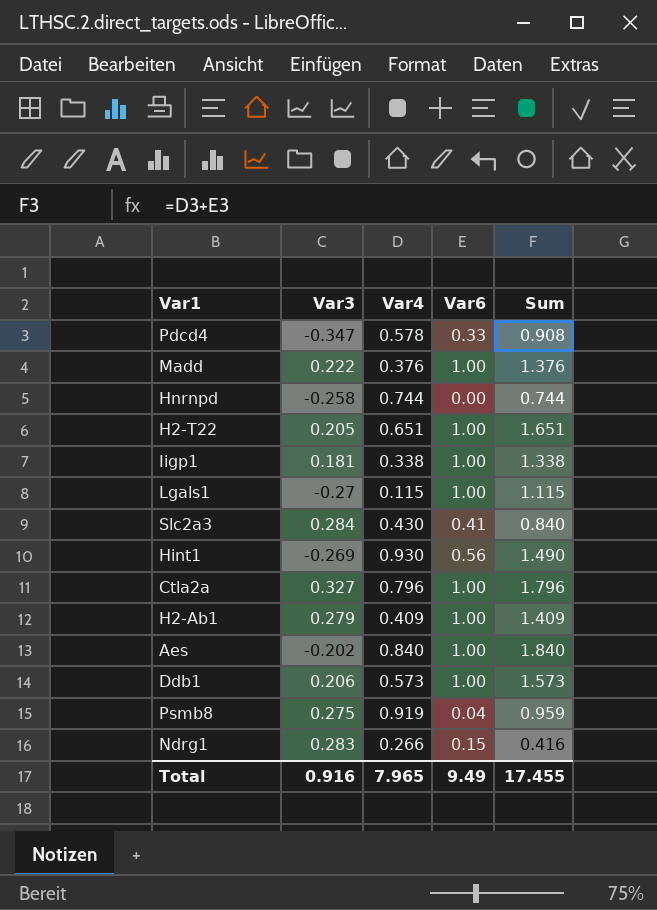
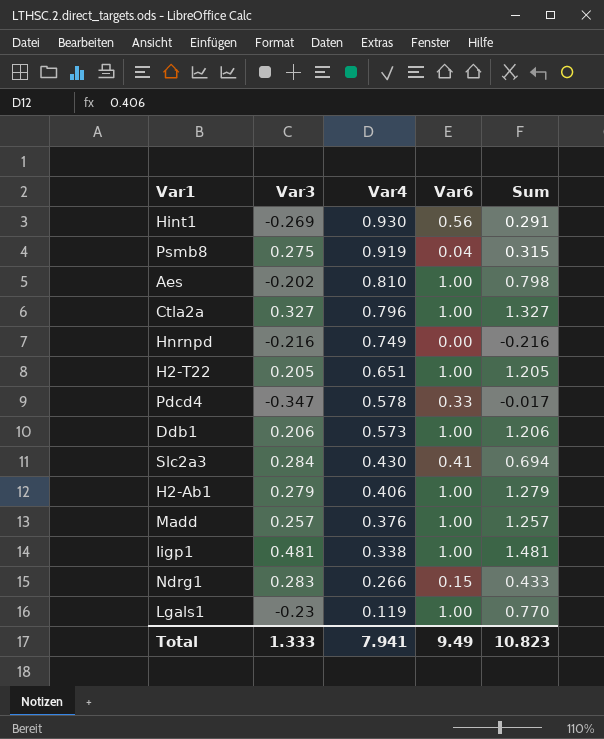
row order: none -> Var4 descending
column Sum | formula: [Var4] + [Var6] -> [Var3] + [Var6]
Aes | Var4: 0.840 -> 0.810
Hnrnpd | Var3: -0.258 -> -0.216
Hnrnpd | Var4: 0.744 -> 0.749
H2-Ab1 | Var4: 0.409 -> 0.406
Madd | Var3: 0.222 -> 0.257
Iigp1 | Var3: 0.181 -> 0.481
Lgals1 | Var3: -0.27 -> -0.23
Lgals1 | Var4: 0.115 -> 0.119
Total | Var3: 0.916 -> 1.333
Total | Var4: 7.965 -> 7.941
Total | Sum: 17.455 -> 10.823

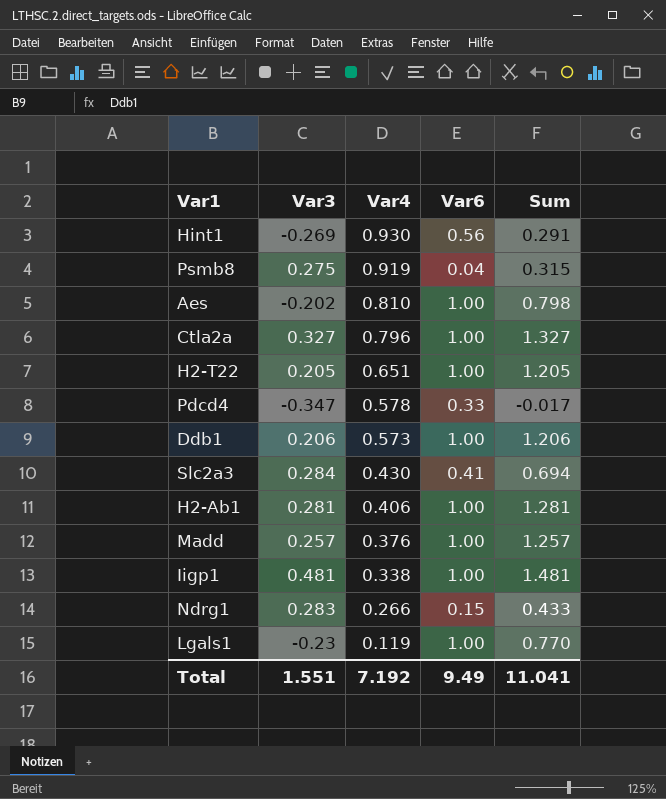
row Hnrnpd: -0.216 | 0.749 | 0.00 | -0.216 -> none
H2-Ab1 | Var3: 0.279 -> 0.281
H2-Ab1 | Sum: 1.279 -> 1.281
Total | Var3: 1.333 -> 1.551
Total | Var4: 7.941 -> 7.192
Total | Sum: 10.823 -> 11.041

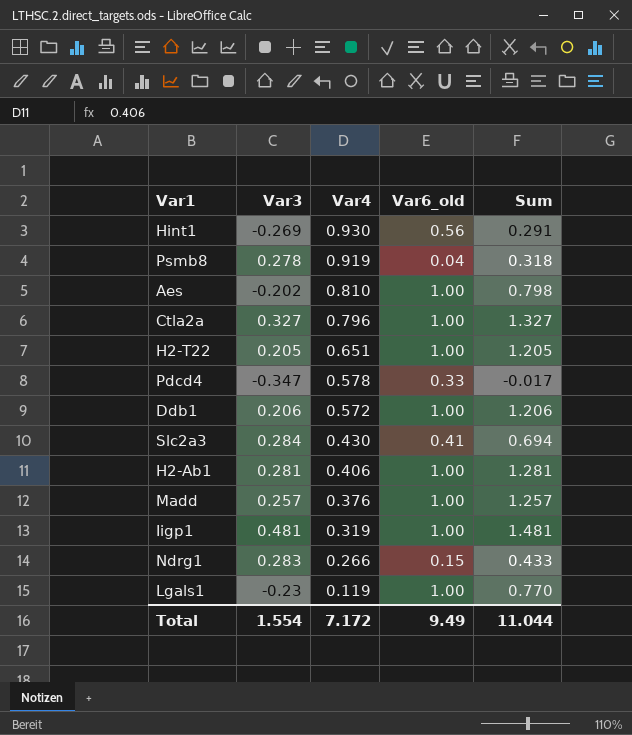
column name: Var6 -> Var6_old
Psmb8 | Var3: 0.275 -> 0.278
Psmb8 | Sum: 0.315 -> 0.318
Ddb1 | Var4: 0.573 -> 0.572
Iigp1 | Var4: 0.338 -> 0.319
Total | Var3: 1.551 -> 1.554
Total | Var4: 7.192 -> 7.172
Total | Sum: 11.041 -> 11.044

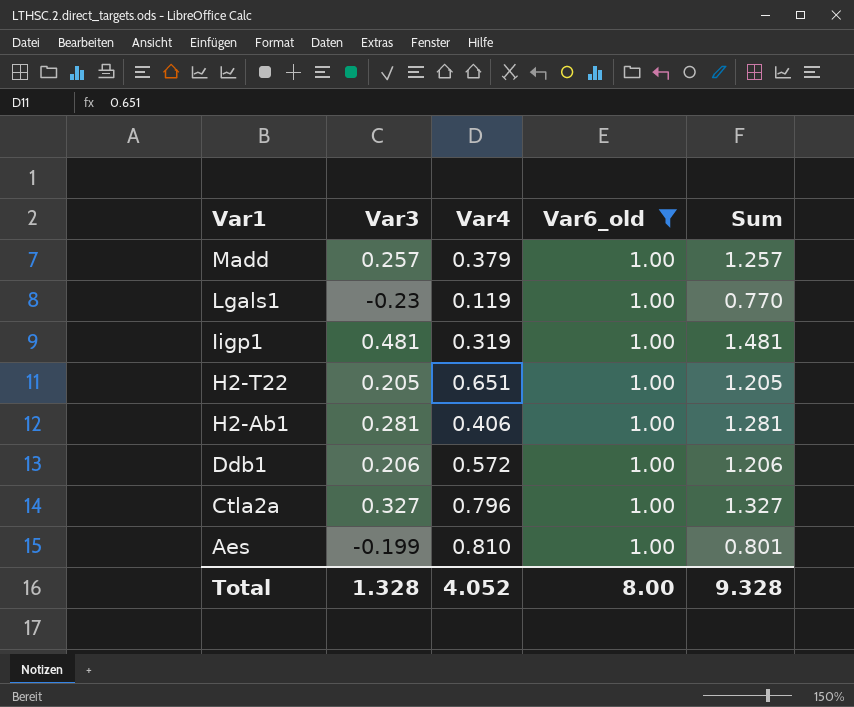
filter: none -> Var6_old = 1.00
row order: Var4 descending -> Var1 descending
Madd | Var4: 0.376 -> 0.379
Aes | Var3: -0.202 -> -0.199
Aes | Sum: 0.798 -> 0.801
Total | Var3: 1.554 -> 1.328
Total | Var4: 7.172 -> 4.052
Total | Var6_old: 9.49 -> 8.00
Total | Sum: 11.044 -> 9.328

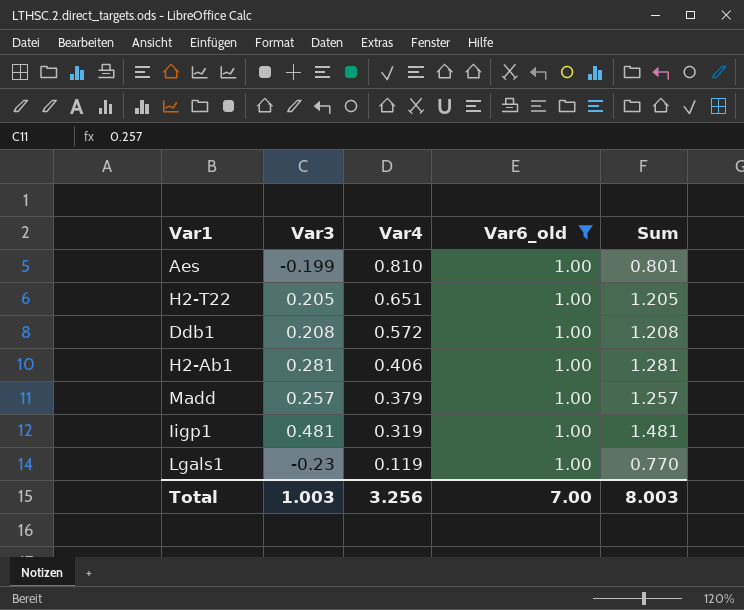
row order: Var1 descending -> Var4 descending
row Ctla2a: 0.327 | 0.796 | 1.00 | 1.327 -> none
Ddb1 | Var3: 0.206 -> 0.208
Ddb1 | Sum: 1.206 -> 1.208
Total | Var3: 1.328 -> 1.003
Total | Var4: 4.052 -> 3.256
Total | Var6_old: 8.00 -> 7.00
Total | Sum: 9.328 -> 8.003

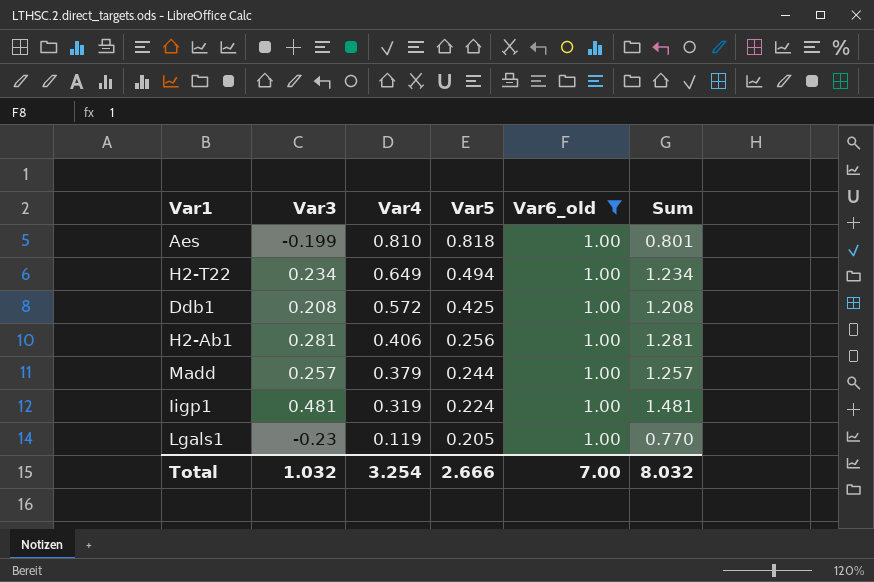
column Var5 | position: none -> 4
H2-T22 | Var3: 0.205 -> 0.234
H2-T22 | Var4: 0.651 -> 0.649
H2-T22 | Sum: 1.205 -> 1.234
Total | Var3: 1.003 -> 1.032
Total | Var4: 3.256 -> 3.254
Total | Sum: 8.003 -> 8.032

